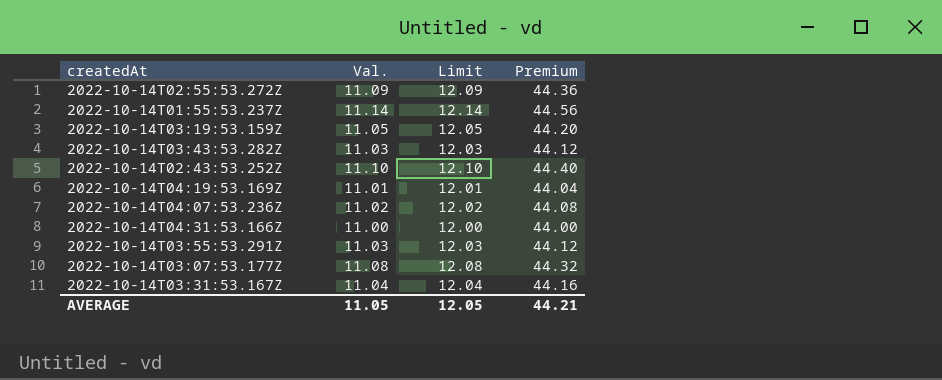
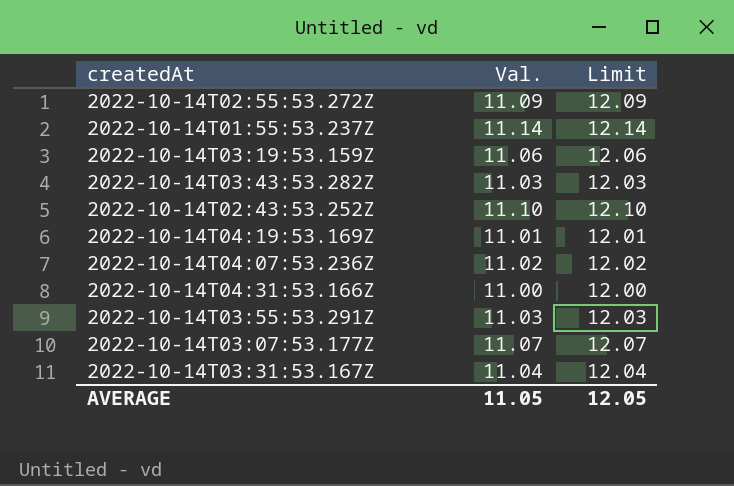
column Premium | formula: [Val.] * 4 -> none
2022-10-14T03:19:53.159Z | Val.: 11.05 -> 11.06
2022-10-14T03:19:53.159Z | Limit: 12.05 -> 12.06
2022-10-14T03:07:53.177Z | Val.: 11.08 -> 11.07
2022-10-14T03:07:53.177Z | Limit: 12.08 -> 12.07

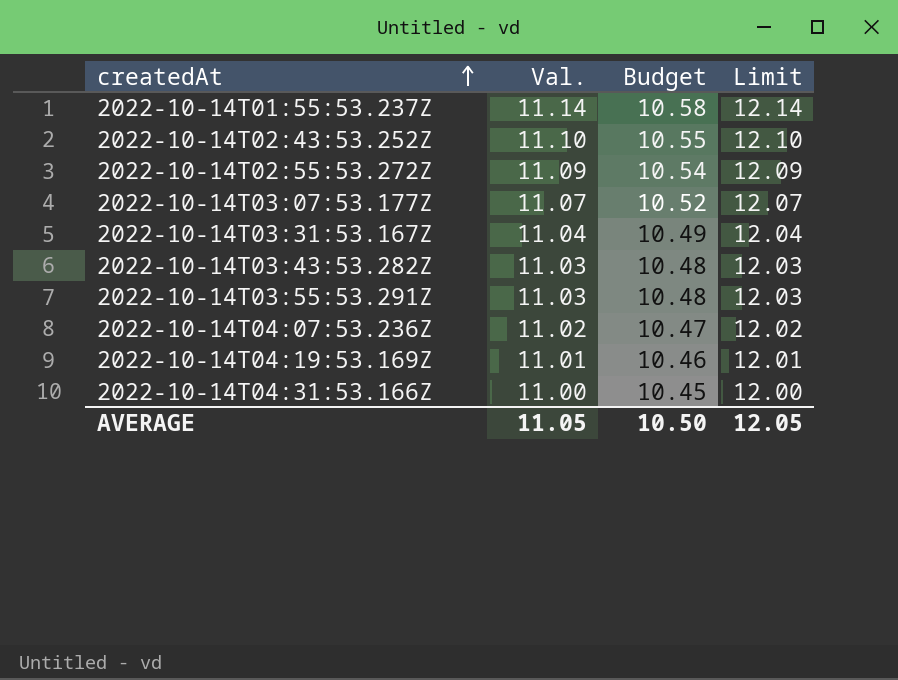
row order: none -> createdAt ascending
column Budget | formula: none -> [Val.] * 0.95
row 2022-10-14T03:19:53.159Z: 11.06 | 12.06 -> none

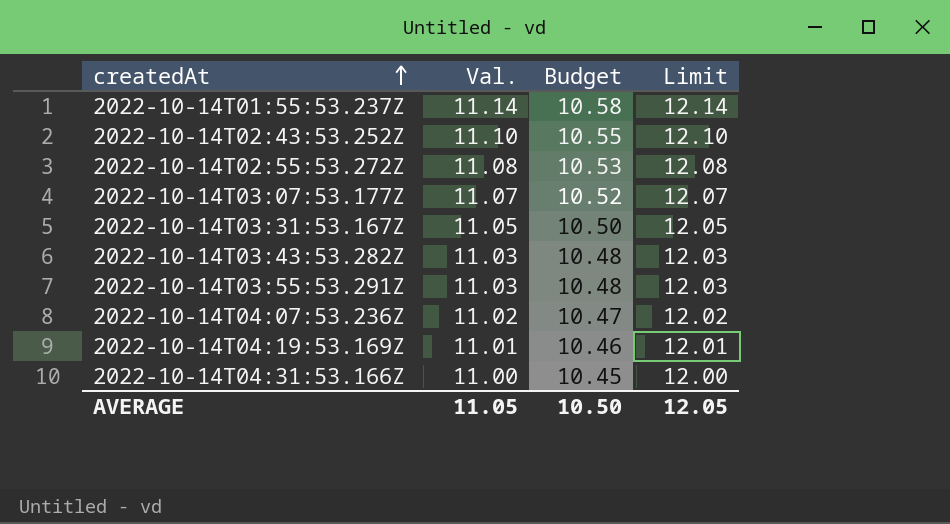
2022-10-14T02:55:53.272Z | Val.: 11.09 -> 11.08
2022-10-14T02:55:53.272Z | Budget: 10.54 -> 10.53
2022-10-14T02:55:53.272Z | Limit: 12.09 -> 12.08
2022-10-14T03:31:53.167Z | Val.: 11.04 -> 11.05
2022-10-14T03:31:53.167Z | Budget: 10.49 -> 10.50
2022-10-14T03:31:53.167Z | Limit: 12.04 -> 12.05

